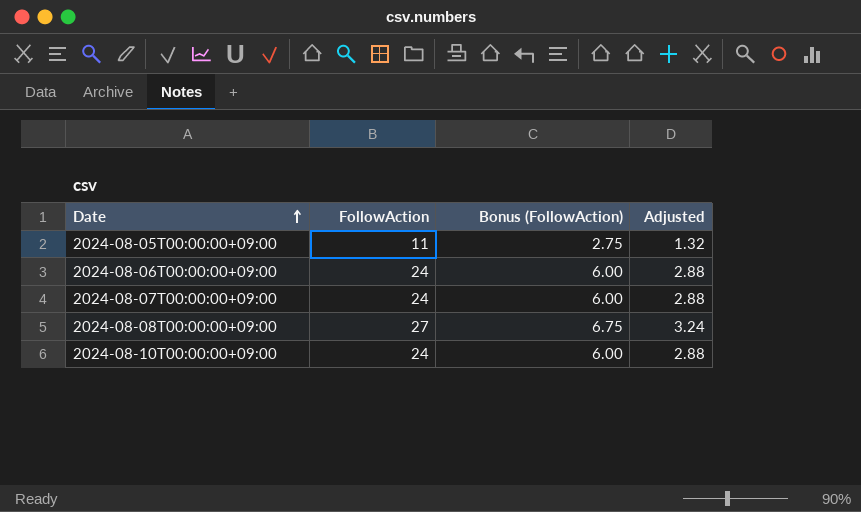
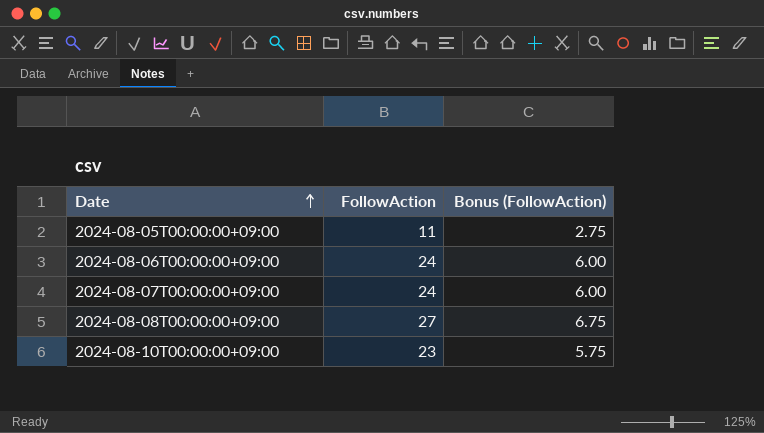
column Adjusted | formula: [FollowAction] * 0.12 -> none
2024-08-10T00:00:00+09:00 | FollowAction: 24 -> 23
2024-08-10T00:00:00+09:00 | Bonus (FollowAction): 6.00 -> 5.75

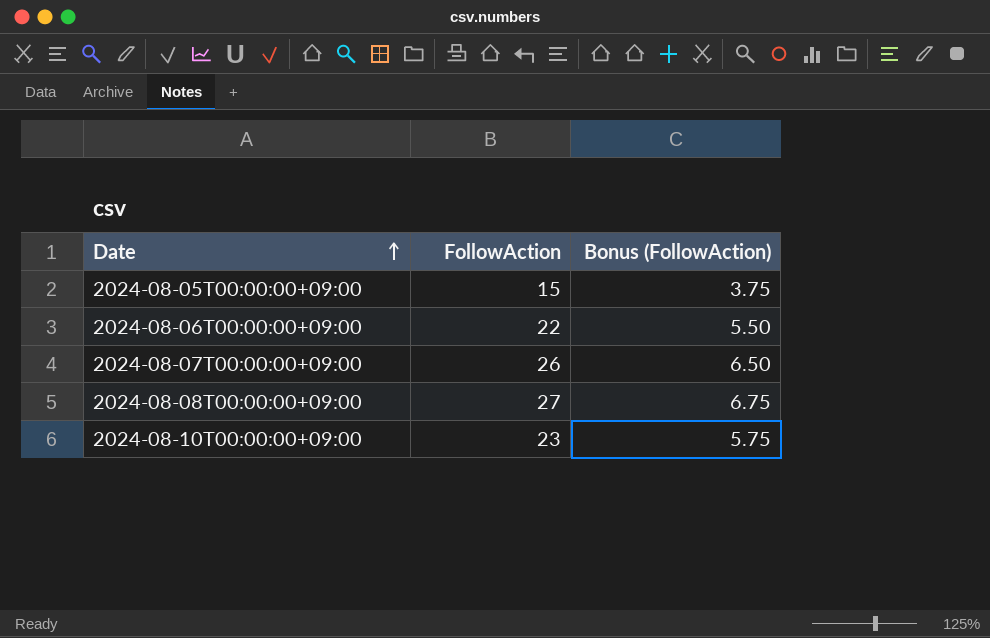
2024-08-05T00:00:00+09:00 | FollowAction: 11 -> 15
2024-08-05T00:00:00+09:00 | Bonus (FollowAction): 2.75 -> 3.75
2024-08-06T00:00:00+09:00 | FollowAction: 24 -> 22
2024-08-06T00:00:00+09:00 | Bonus (FollowAction): 6.00 -> 5.50
2024-08-07T00:00:00+09:00 | FollowAction: 24 -> 26
2024-08-07T00:00:00+09:00 | Bonus (FollowAction): 6.00 -> 6.50

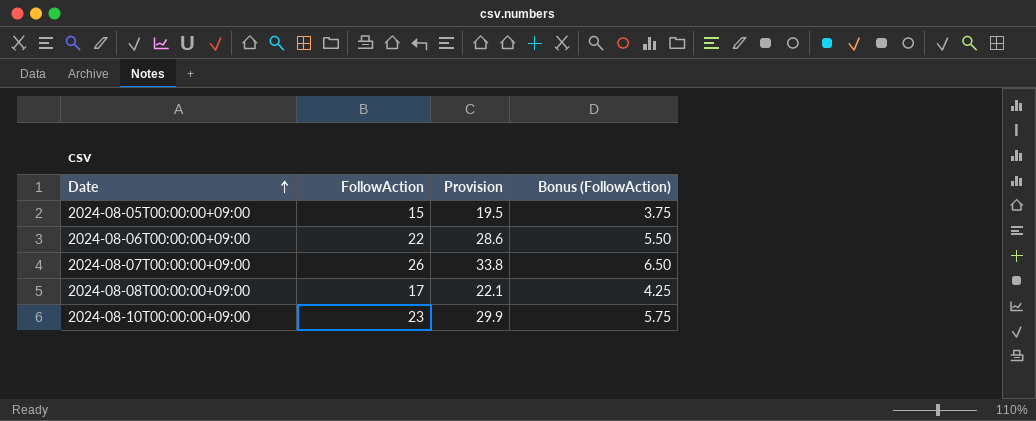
column Provision | formula: none -> [FollowAction] * 1.3
2024-08-08T00:00:00+09:00 | FollowAction: 27 -> 17
2024-08-08T00:00:00+09:00 | Bonus (FollowAction): 6.75 -> 4.25

